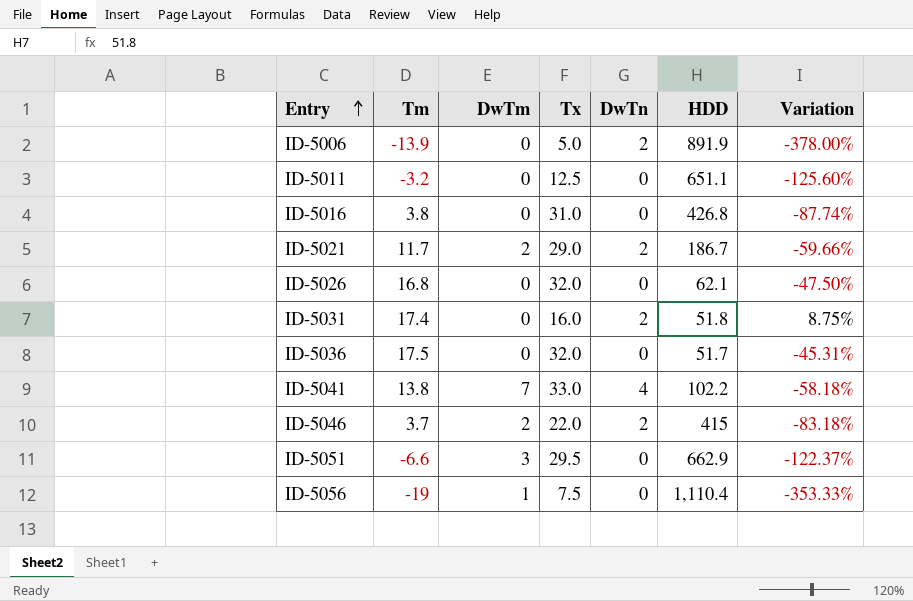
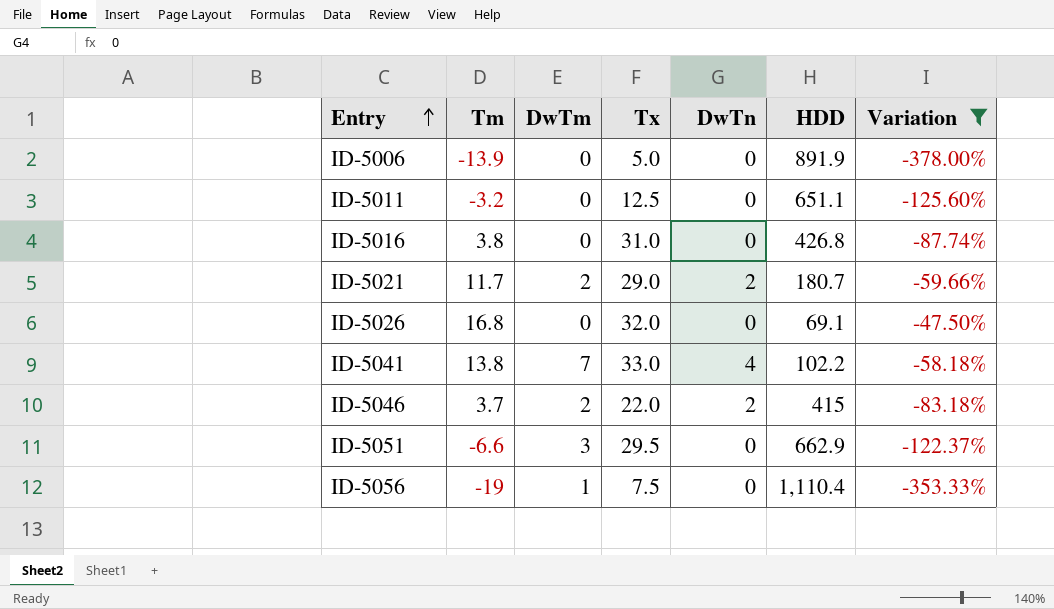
filter: none -> Variation <= -47.50%
ID-5006 | DwTn: 2 -> 0
ID-5021 | HDD: 186.7 -> 180.7
ID-5026 | HDD: 62.1 -> 69.1

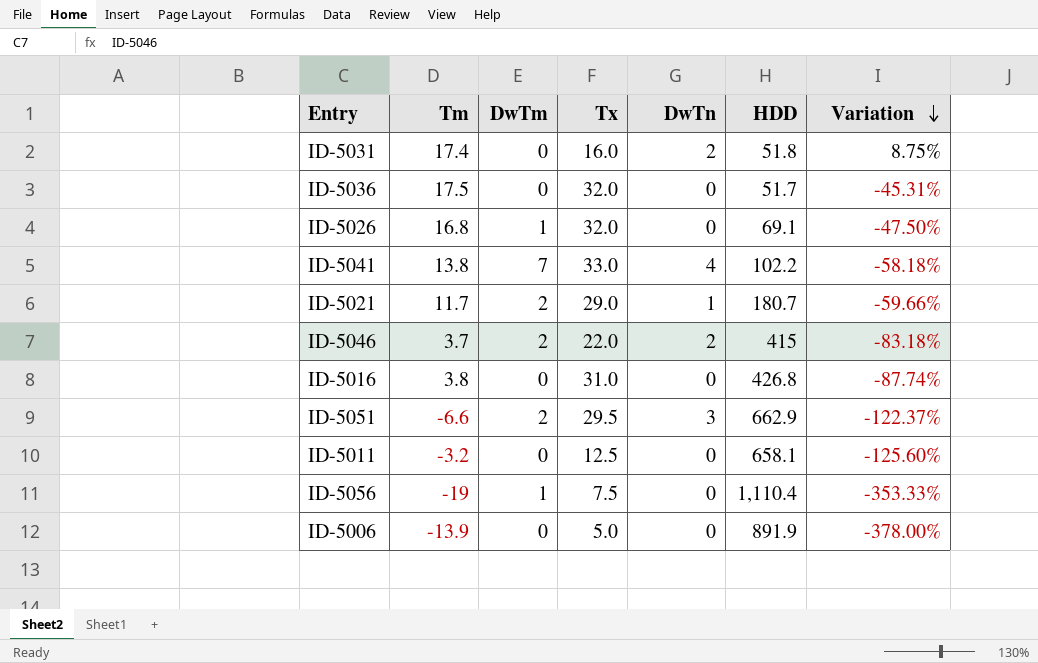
filter: Variation <= -47.50% -> none
row order: Entry ascending -> Variation descending
ID-5026 | DwTm: 0 -> 1
ID-5021 | DwTn: 2 -> 1
ID-5051 | DwTm: 3 -> 2
ID-5051 | DwTn: 0 -> 3
ID-5011 | HDD: 651.1 -> 658.1

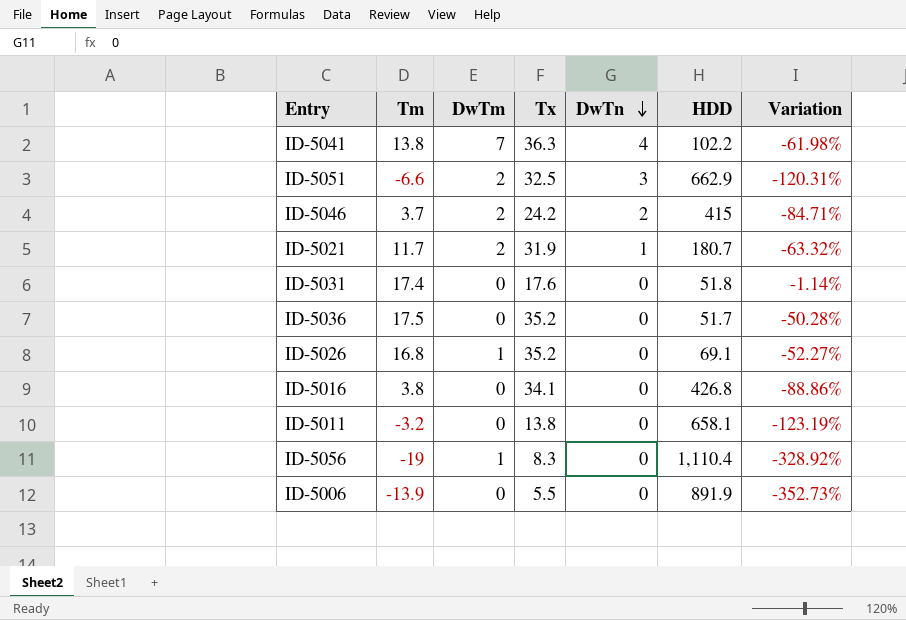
row order: Variation descending -> DwTn descending
ID-5041 | Tx: 33.0 -> 36.3
ID-5041 | Variation: -58.18% -> -61.98%
ID-5051 | Tx: 29.5 -> 32.5
ID-5051 | Variation: -122.37% -> -120.31%
ID-5046 | Tx: 22.0 -> 24.2
ID-5046 | Variation: -83.18% -> -84.71%
ID-5021 | Tx: 29.0 -> 31.9
ID-5021 | Variation: -59.66% -> -63.32%
ID-5031 | Tx: 16.0 -> 17.6
ID-5031 | DwTn: 2 -> 0
ID-5031 | Variation: 8.75% -> -1.14%
ID-5036 | Tx: 32.0 -> 35.2
ID-5036 | Variation: -45.31% -> -50.28%
ID-5026 | Tx: 32.0 -> 35.2
ID-5026 | Variation: -47.50% -> -52.27%
ID-5016 | Tx: 31.0 -> 34.1
ID-5016 | Variation: -87.74% -> -88.86%
ID-5011 | Tx: 12.5 -> 13.8
ID-5011 | Variation: -125.60% -> -123.19%
ID-5056 | Tx: 7.5 -> 8.3
ID-5056 | Variation: -353.33% -> -328.92%
ID-5006 | Tx: 5.0 -> 5.5
ID-5006 | Variation: -378.00% -> -352.73%

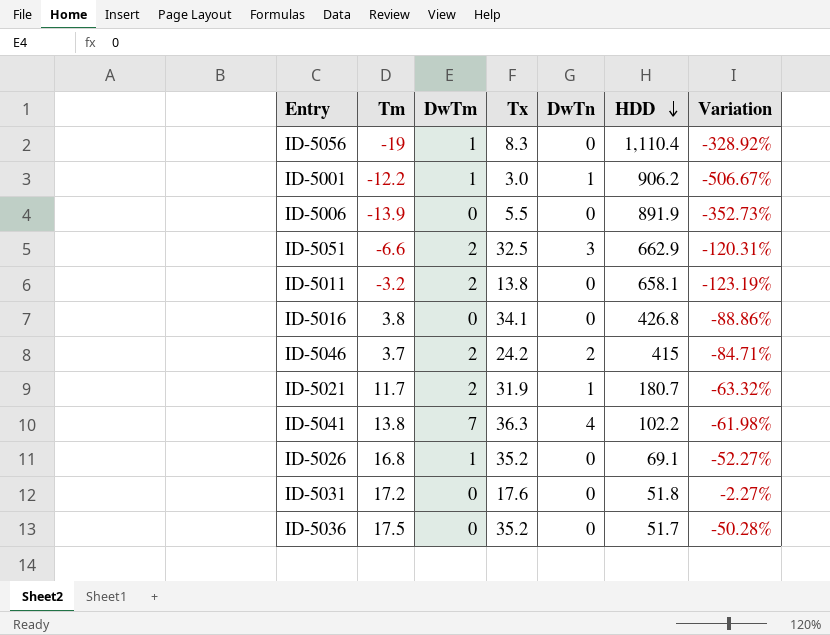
row order: DwTn descending -> HDD descending
row ID-5001: none -> -12.2 | 1 | 3.0 | 1 | 906.2 | -506.67%
ID-5011 | DwTm: 0 -> 2
ID-5031 | Tm: 17.4 -> 17.2
ID-5031 | Variation: -1.14% -> -2.27%

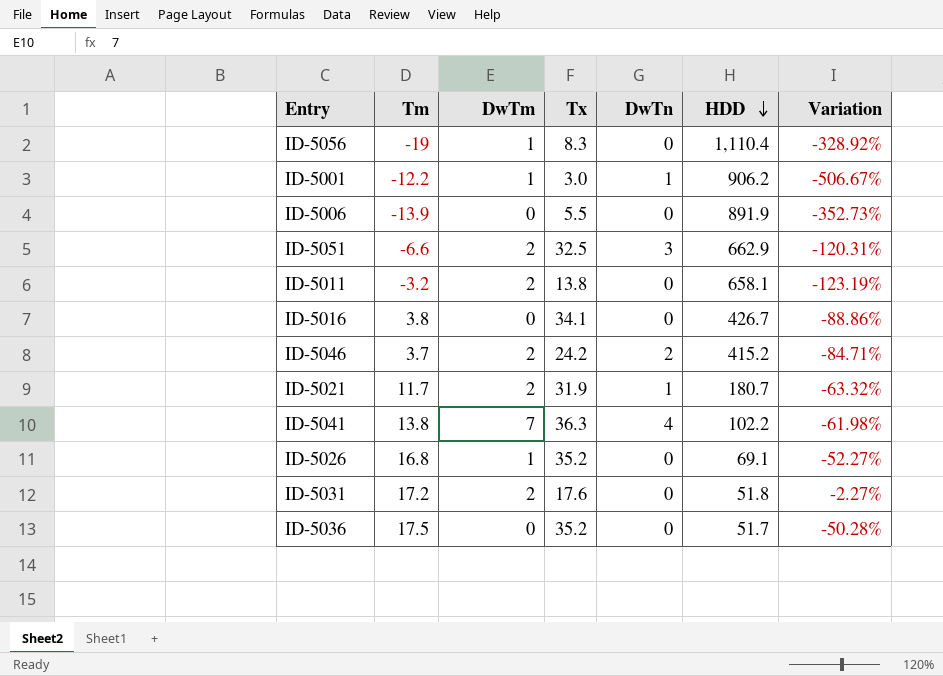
ID-5016 | HDD: 426.8 -> 426.7
ID-5046 | HDD: 415 -> 415.2
ID-5031 | DwTm: 0 -> 2

